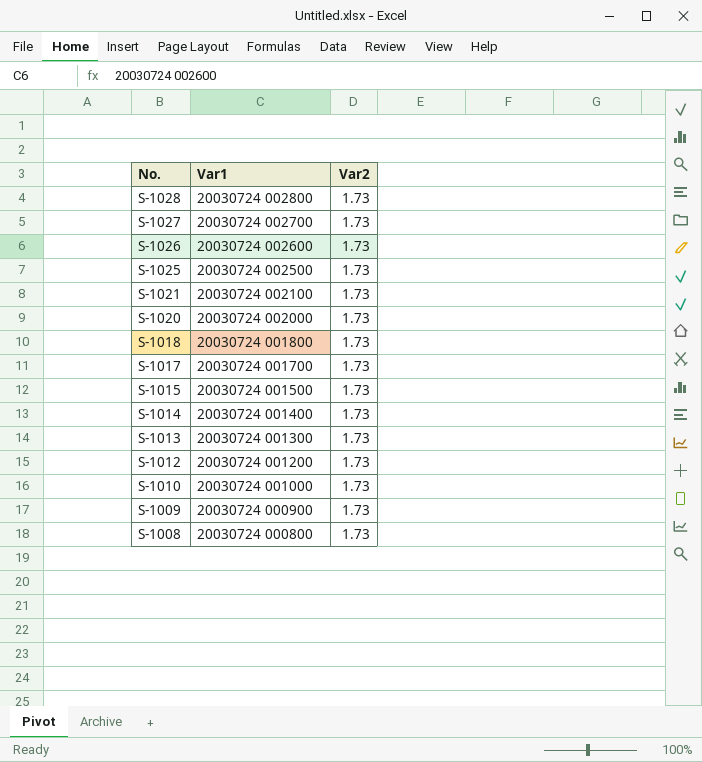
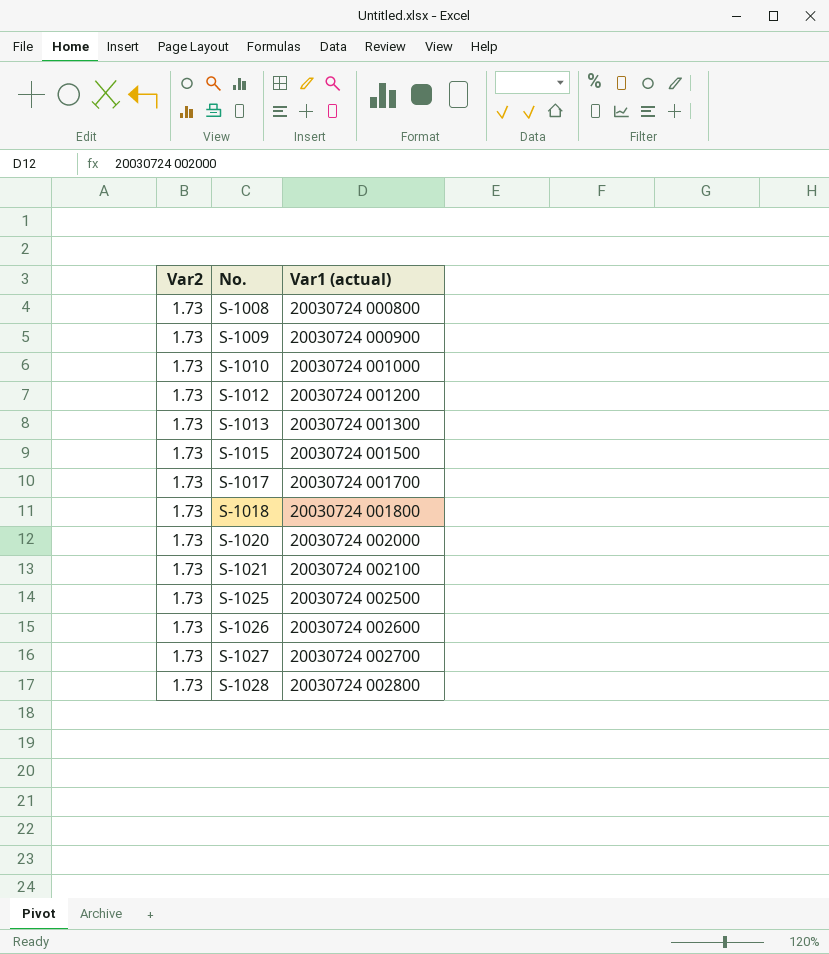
row order: No. descending -> No. ascending
column Var2 | position: 3 -> 1
column name: Var1 -> Var1 (actual)
row S-1014: 20030724 001400 | 1.73 -> none

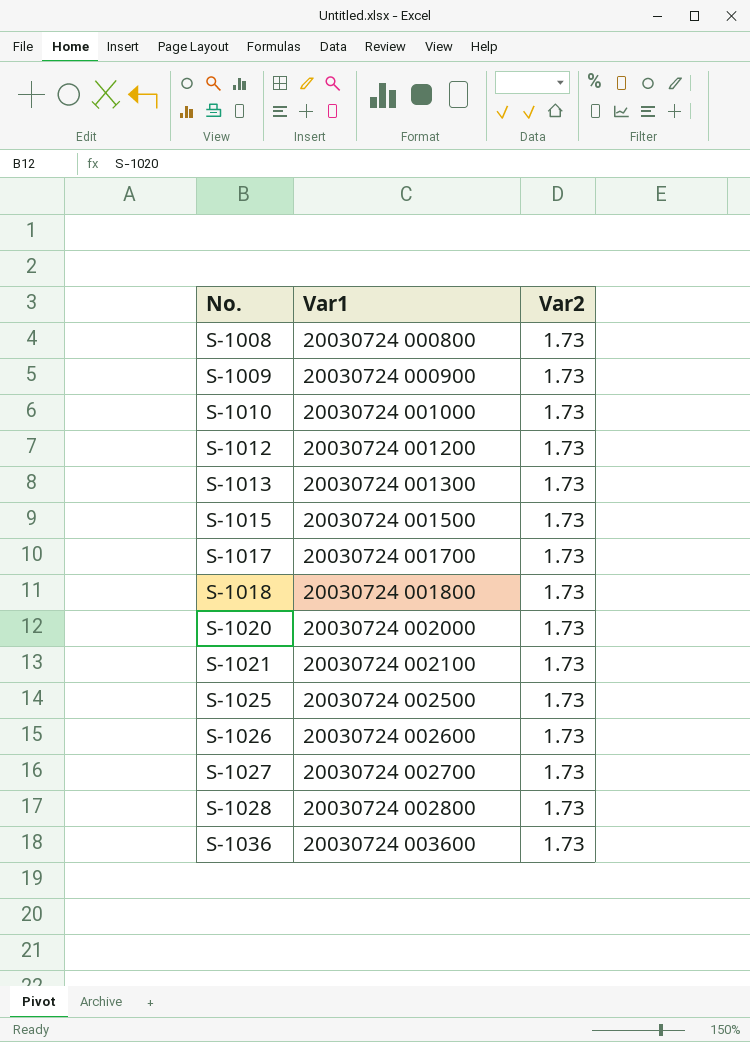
column name: Var1 (actual) -> Var1
column Var2 | position: 1 -> 3
row S-1036: none -> 20030724 003600 | 1.73

